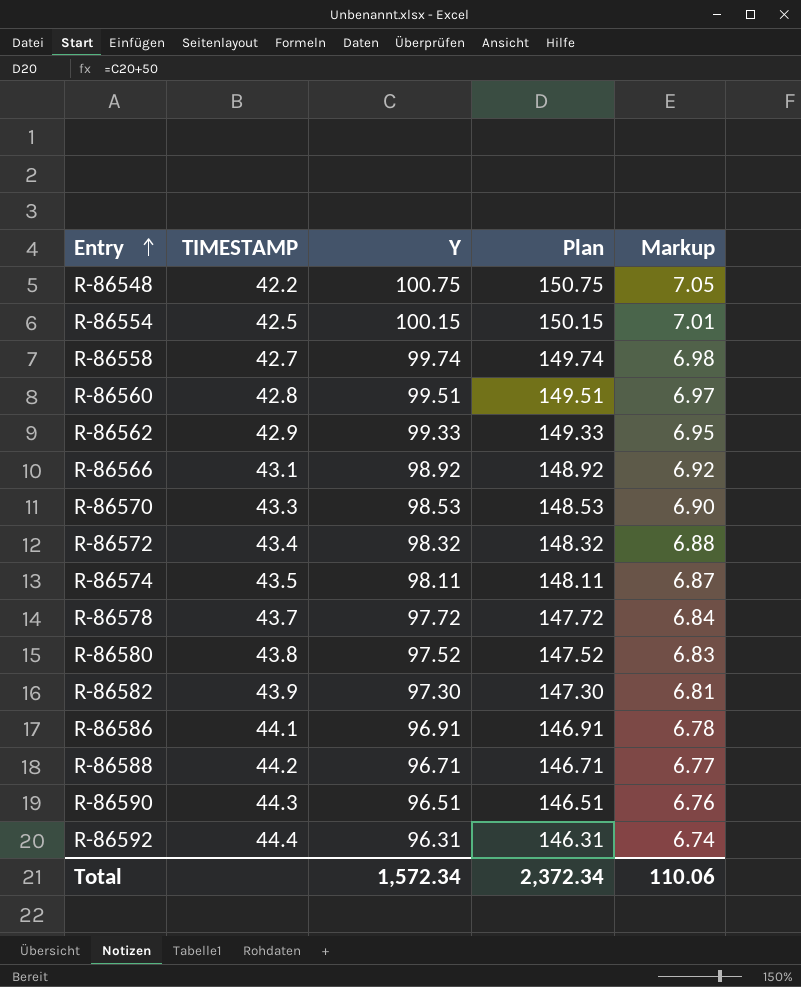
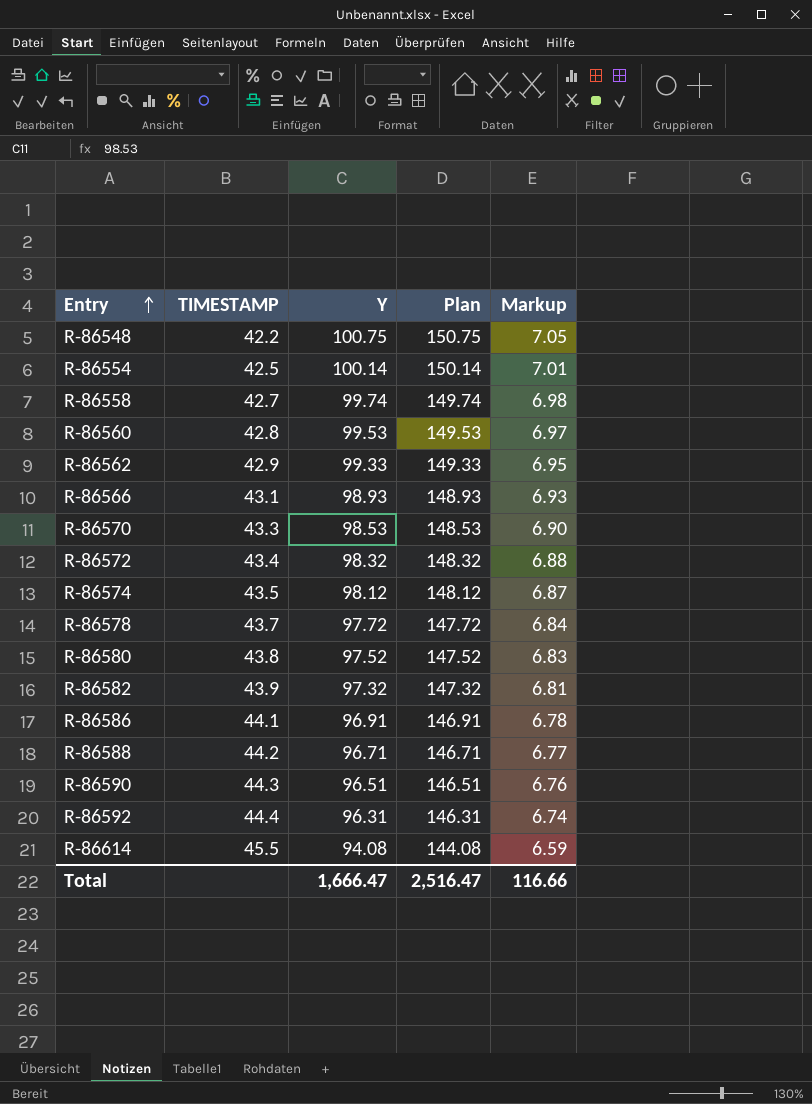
R-86554 | Y: 100.15 -> 100.14
R-86554 | Plan: 150.15 -> 150.14
R-86560 | Y: 99.51 -> 99.53
R-86560 | Plan: 149.51 -> 149.53
R-86566 | Y: 98.92 -> 98.93
R-86566 | Plan: 148.92 -> 148.93
R-86566 | Markup: 6.92 -> 6.93
R-86574 | Y: 98.11 -> 98.12
R-86574 | Plan: 148.11 -> 148.12
R-86582 | Y: 97.30 -> 97.32
R-86582 | Plan: 147.30 -> 147.32
row R-86614: none -> 45.5 | 94.08 | 144.08 | 6.59
Total | Y: 1,572.34 -> 1,666.47
Total | Plan: 2,372.34 -> 2,516.47
Total | Markup: 110.06 -> 116.66

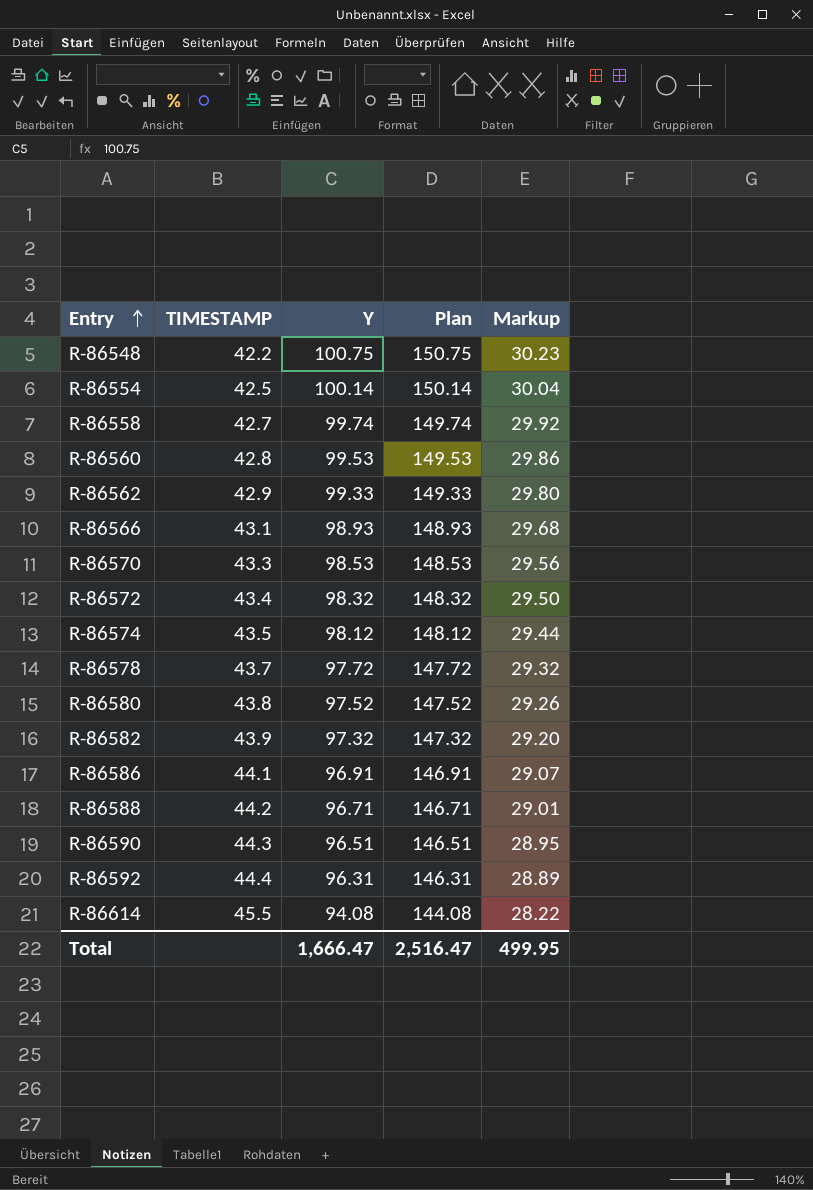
column Markup | formula: [Y] * 0.07 -> [Y] * 0.3
Total | Markup: 116.66 -> 499.95

